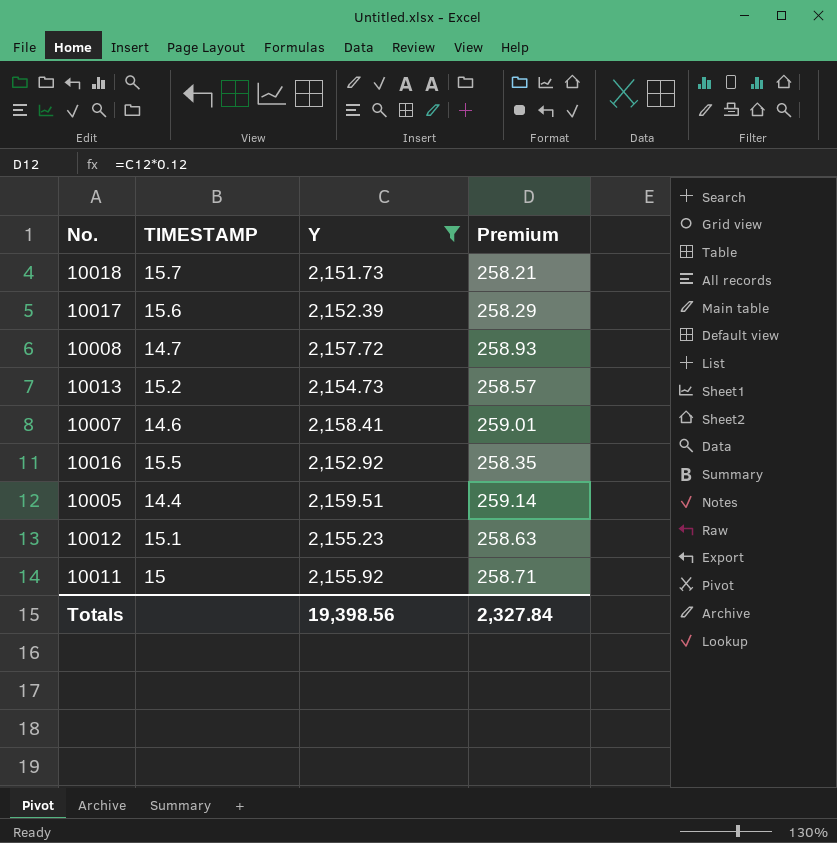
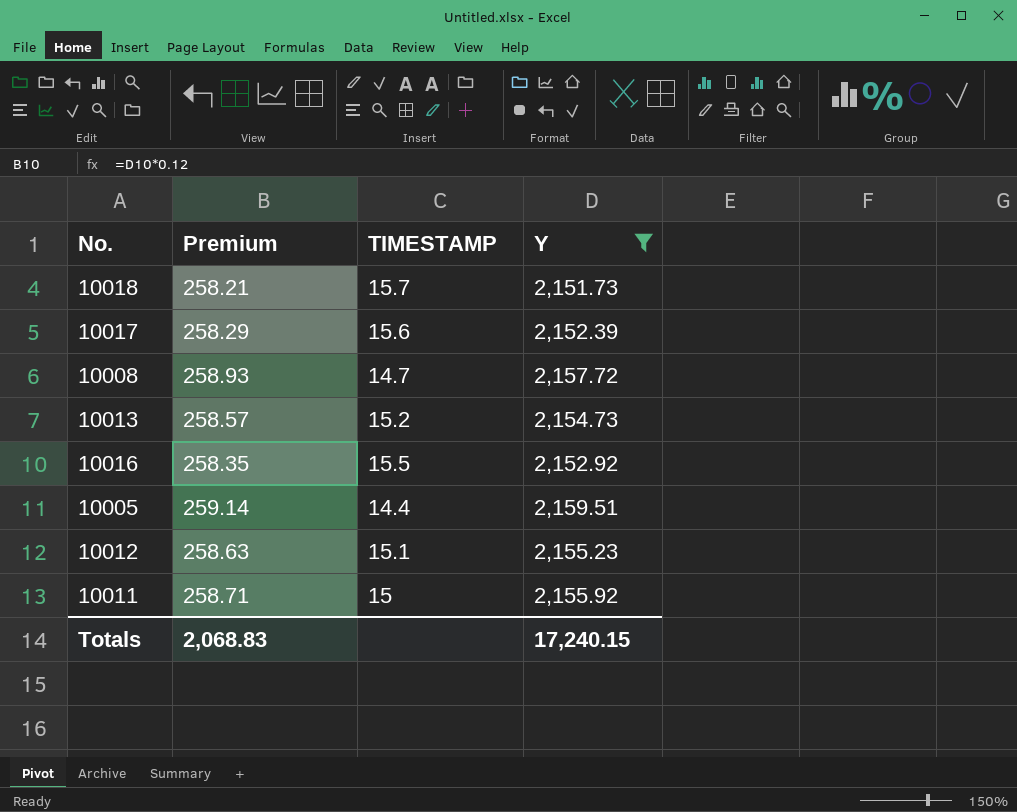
column Premium | position: 4 -> 2
row 10007: 14.6 | 2,158.41 | 259.01 -> none
Totals | Premium: 2,327.84 -> 2,068.83
Totals | Y: 19,398.56 -> 17,240.15

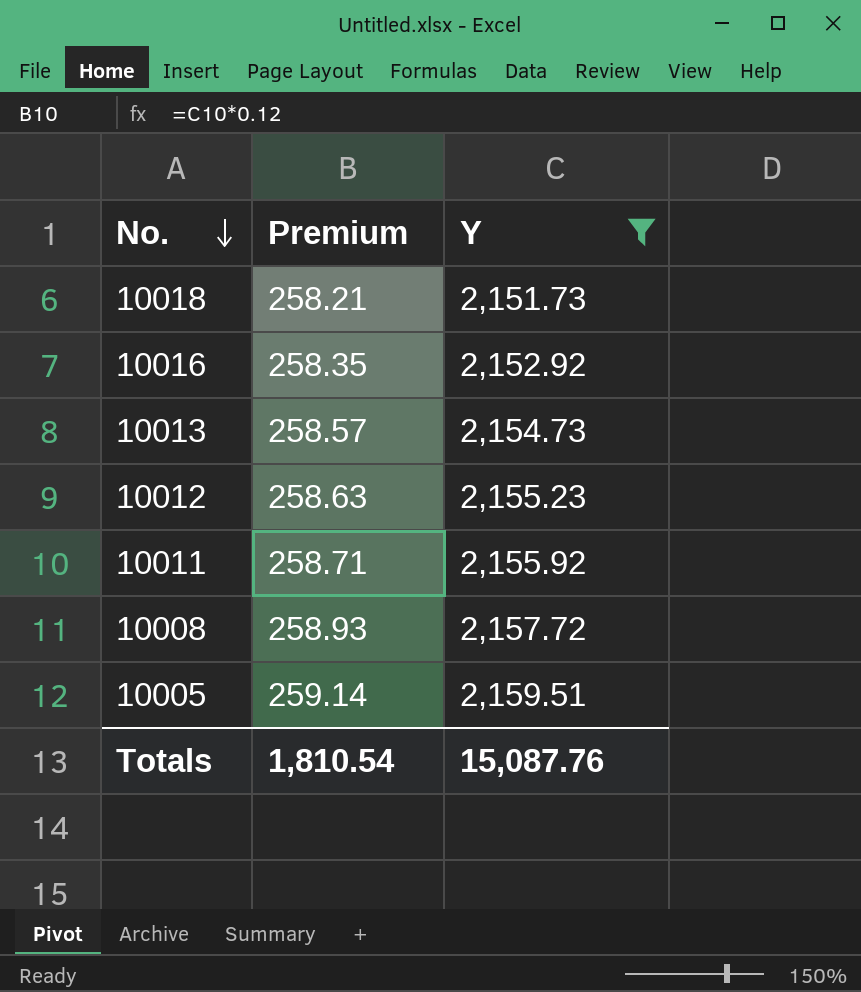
row order: none -> No. descending
column TIMESTAMP | position: 3 -> none
row 10017: 258.29 | 15.6 | 2,152.39 -> none
Totals | Premium: 2,068.83 -> 1,810.54
Totals | Y: 17,240.15 -> 15,087.76

